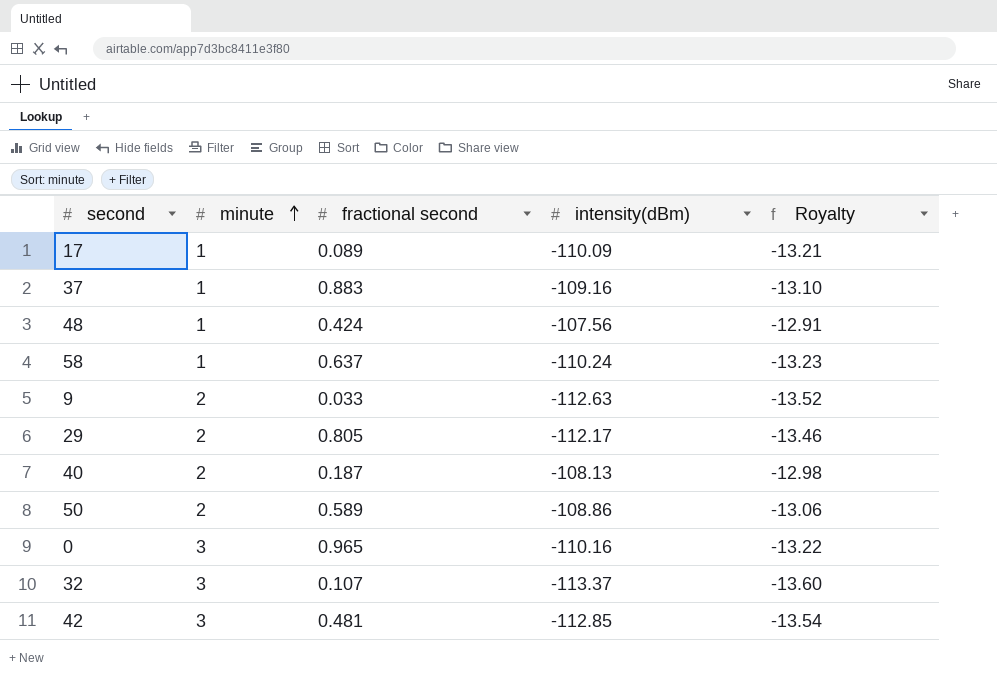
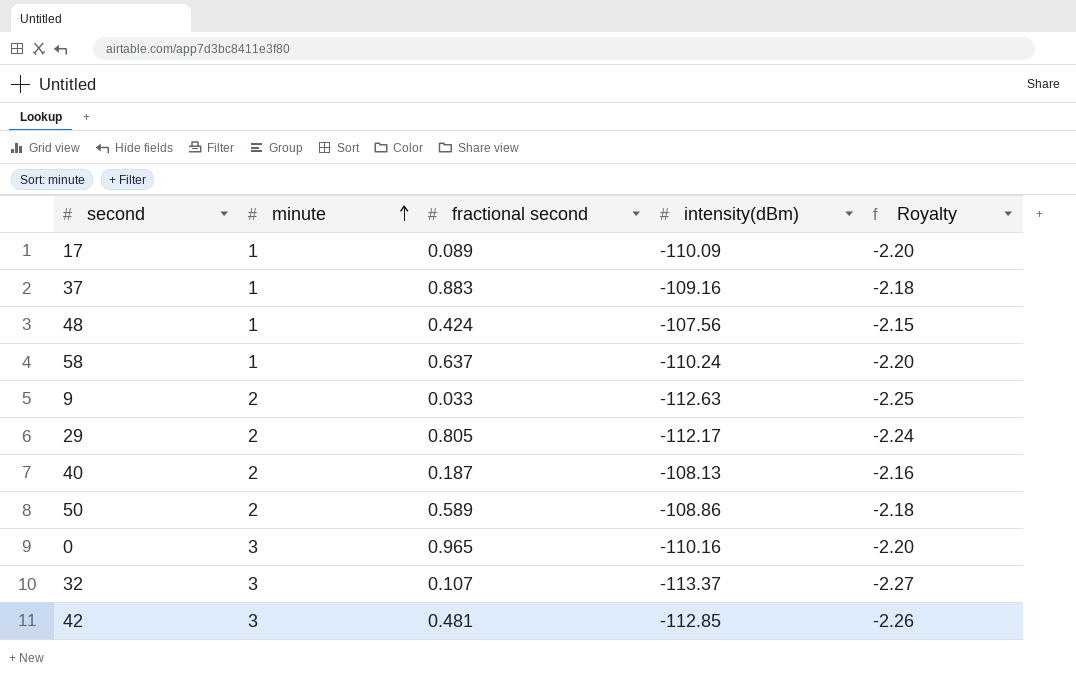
column Royalty | formula: [intensity(dBm)] * 0.12 -> [intensity(dBm)] * 0.02

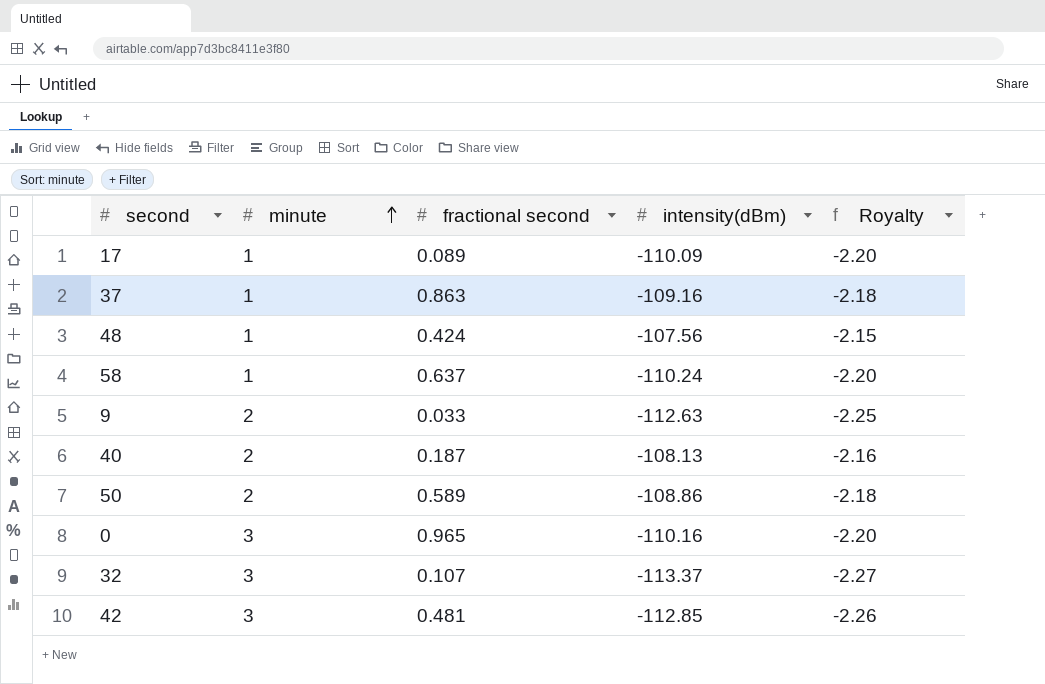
row 29: 2 | 0.805 | -112.17 | -2.24 -> none
37 | fractional second: 0.883 -> 0.863

